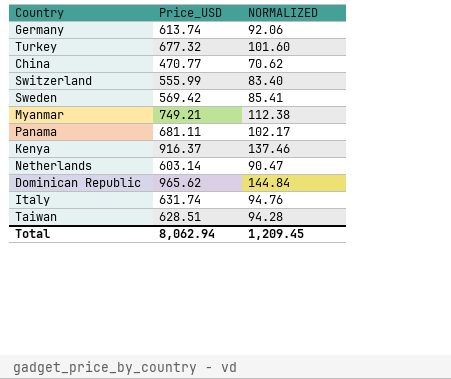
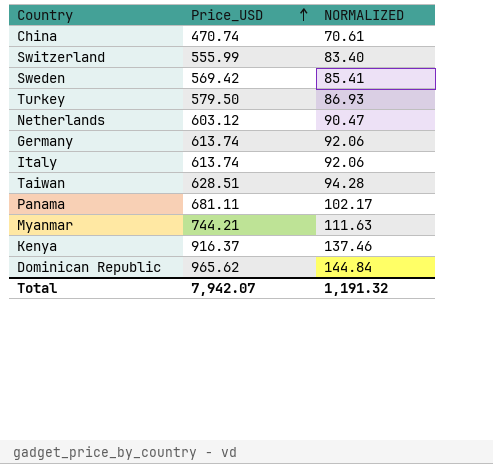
row order: none -> Price_USD ascending
China | Price_USD: 470.77 -> 470.74
China | NORMALIZED: 70.62 -> 70.61
Turkey | Price_USD: 677.32 -> 579.50
Turkey | NORMALIZED: 101.60 -> 86.93
Netherlands | Price_USD: 603.14 -> 603.12
Italy | Price_USD: 631.74 -> 613.74
Italy | NORMALIZED: 94.76 -> 92.06
Myanmar | Price_USD: 749.21 -> 744.21
Myanmar | NORMALIZED: 112.38 -> 111.63
Total | Price_USD: 8,062.94 -> 7,942.07
Total | NORMALIZED: 1,209.45 -> 1,191.32

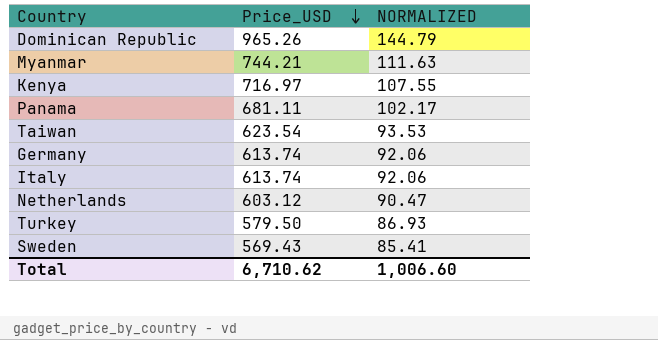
row order: Price_USD ascending -> Price_USD descending
row China: 470.74 | 70.61 -> none
row Switzerland: 555.99 | 83.40 -> none
Dominican Republic | Price_USD: 965.62 -> 965.26
Dominican Republic | NORMALIZED: 144.84 -> 144.79
Kenya | Price_USD: 916.37 -> 716.97
Kenya | NORMALIZED: 137.46 -> 107.55
Taiwan | Price_USD: 628.51 -> 623.54
Taiwan | NORMALIZED: 94.28 -> 93.53
Sweden | Price_USD: 569.42 -> 569.43
Total | Price_USD: 7,942.07 -> 6,710.62
Total | NORMALIZED: 1,191.32 -> 1,006.60

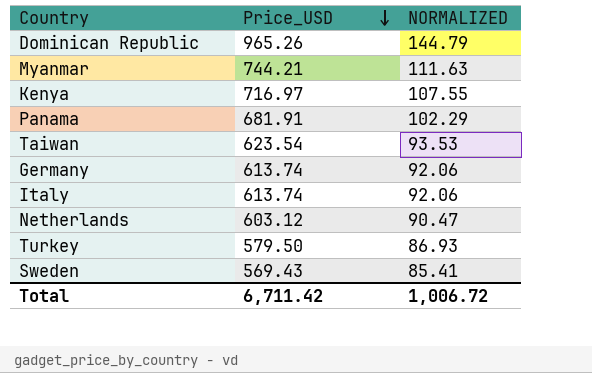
Panama | Price_USD: 681.11 -> 681.91
Panama | NORMALIZED: 102.17 -> 102.29
Total | Price_USD: 6,710.62 -> 6,711.42
Total | NORMALIZED: 1,006.60 -> 1,006.72

